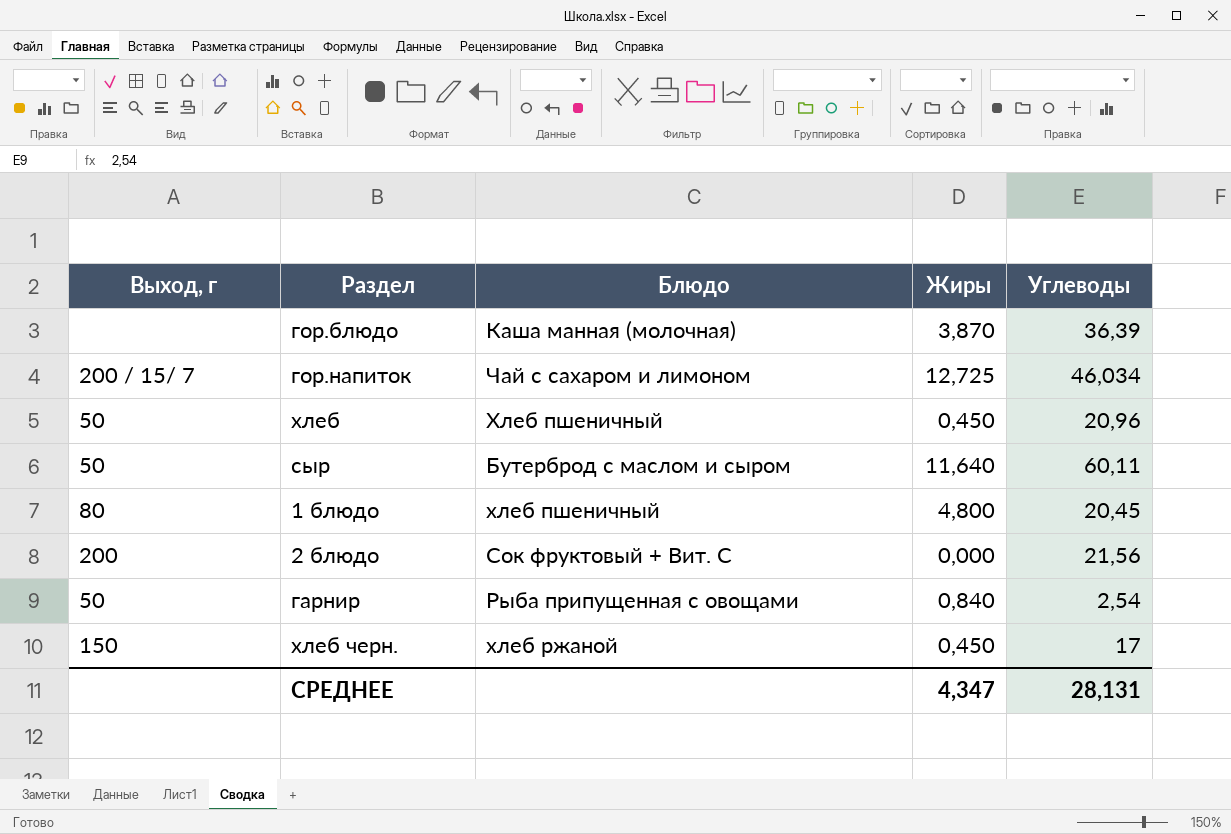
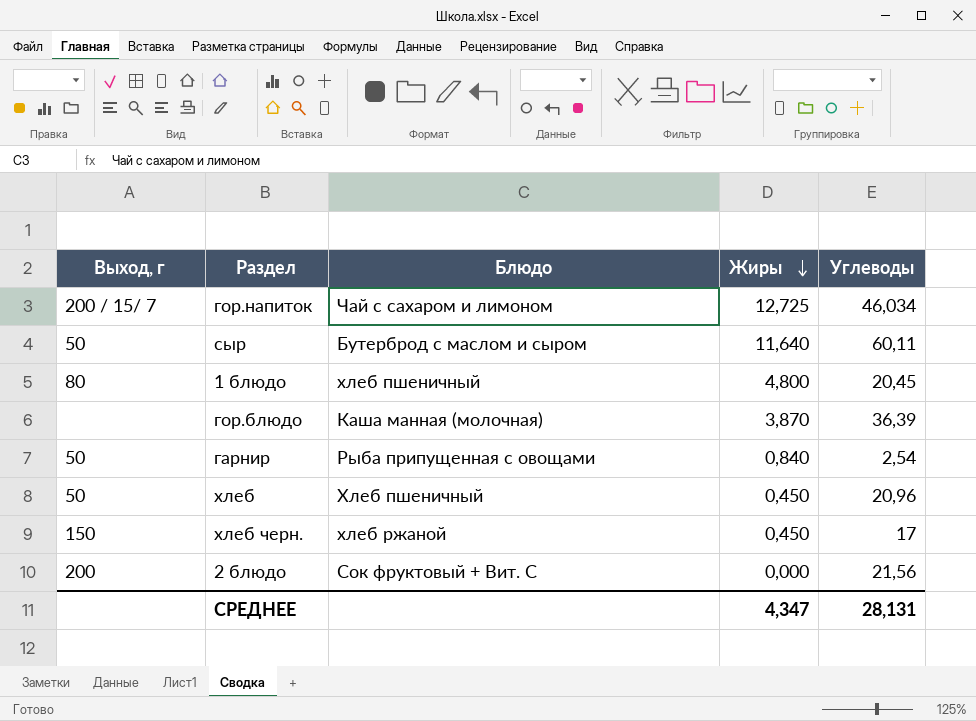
row order: none -> Жиры descending

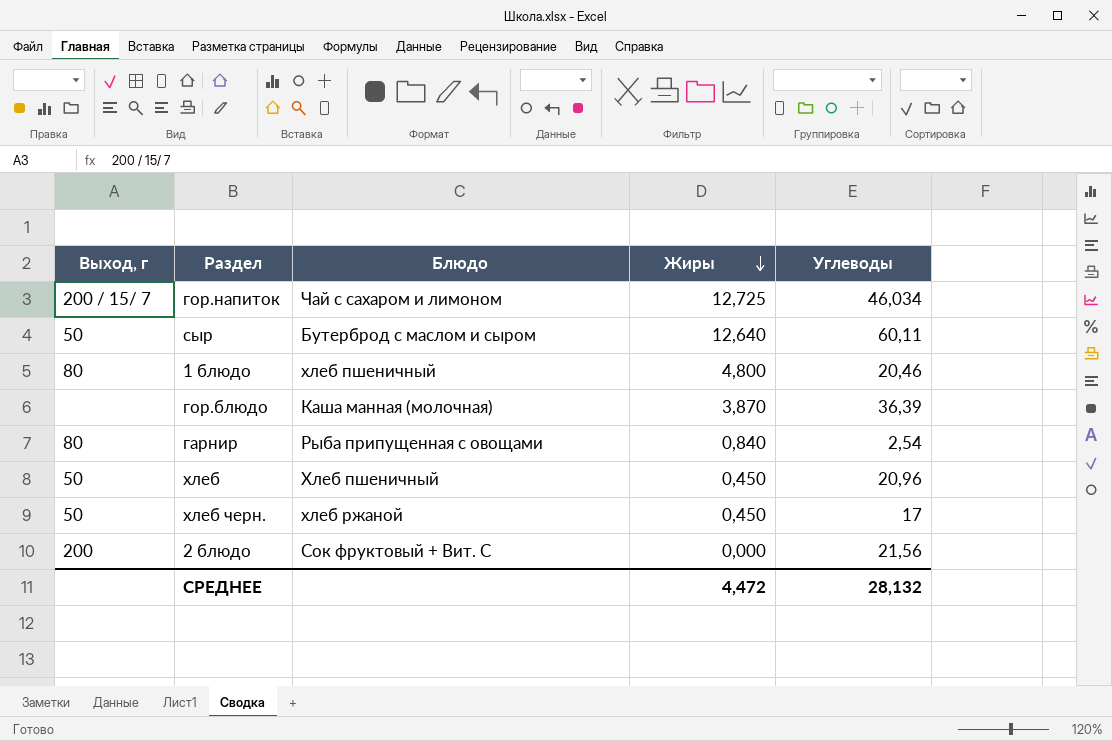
сыр | Жиры: 11,640 -> 12,640
1 блюдо | Углеводы: 20,45 -> 20,46
гарнир | Выход, г: 50 -> 80
хлеб черн. | Выход, г: 150 -> 50
СРЕДНЕЕ | Жиры: 4,347 -> 4,472
СРЕДНЕЕ | Углеводы: 28,131 -> 28,132

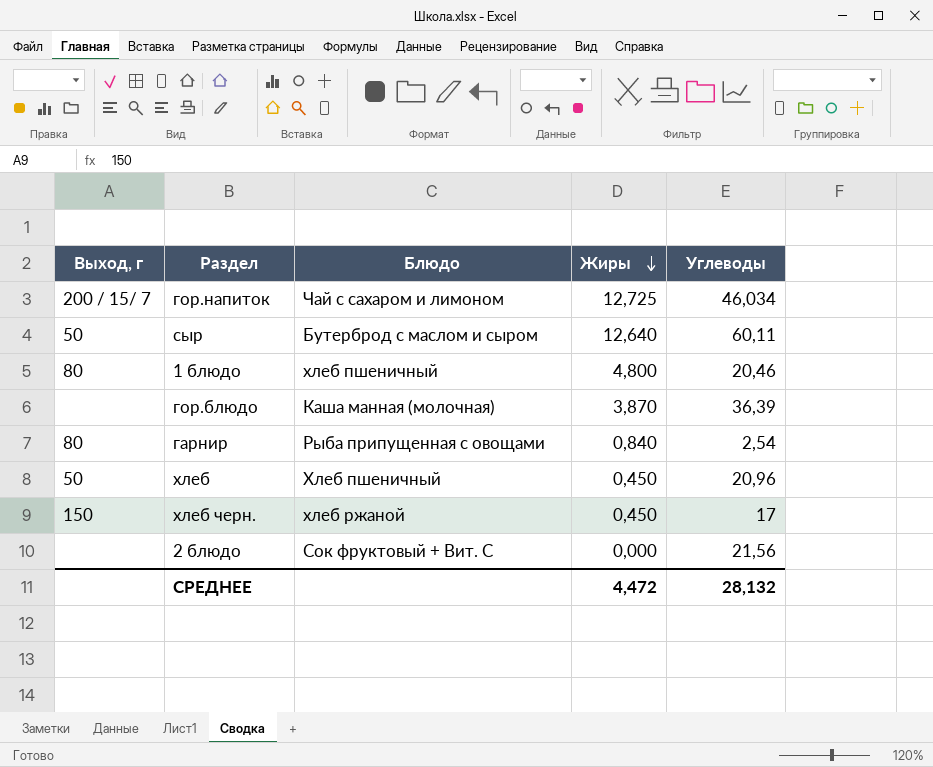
хлеб черн. | Выход, г: 50 -> 150
2 блюдо | Выход, г: 200 -> none

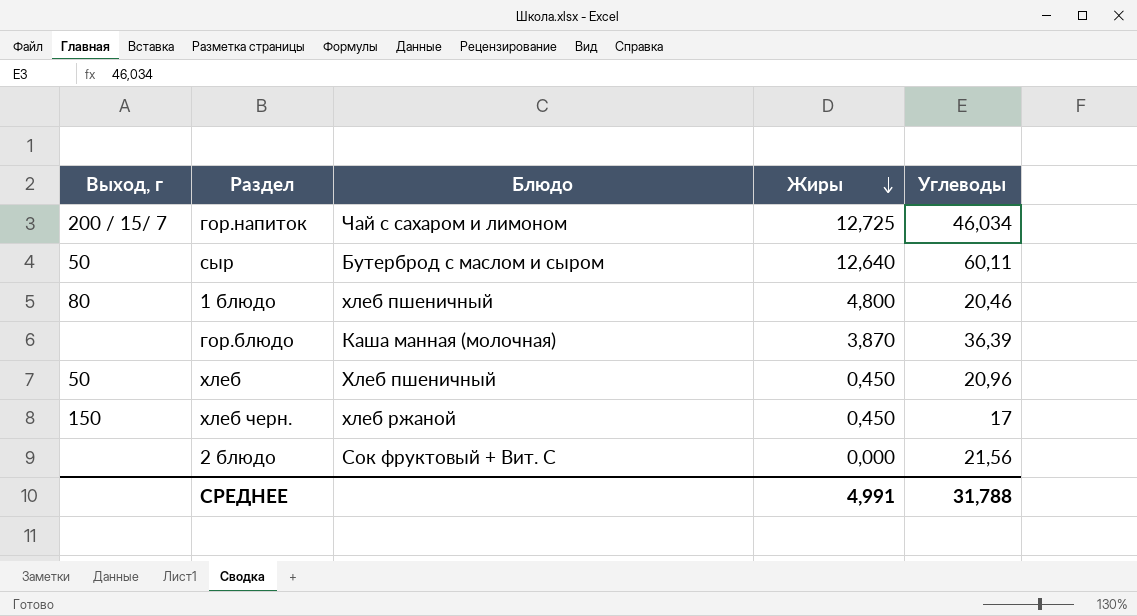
row гарнир: 80 | Рыба припущенная с овощами | 0,840 | 2,54 -> none
СРЕДНЕЕ | Жиры: 4,472 -> 4,991
СРЕДНЕЕ | Углеводы: 28,132 -> 31,788

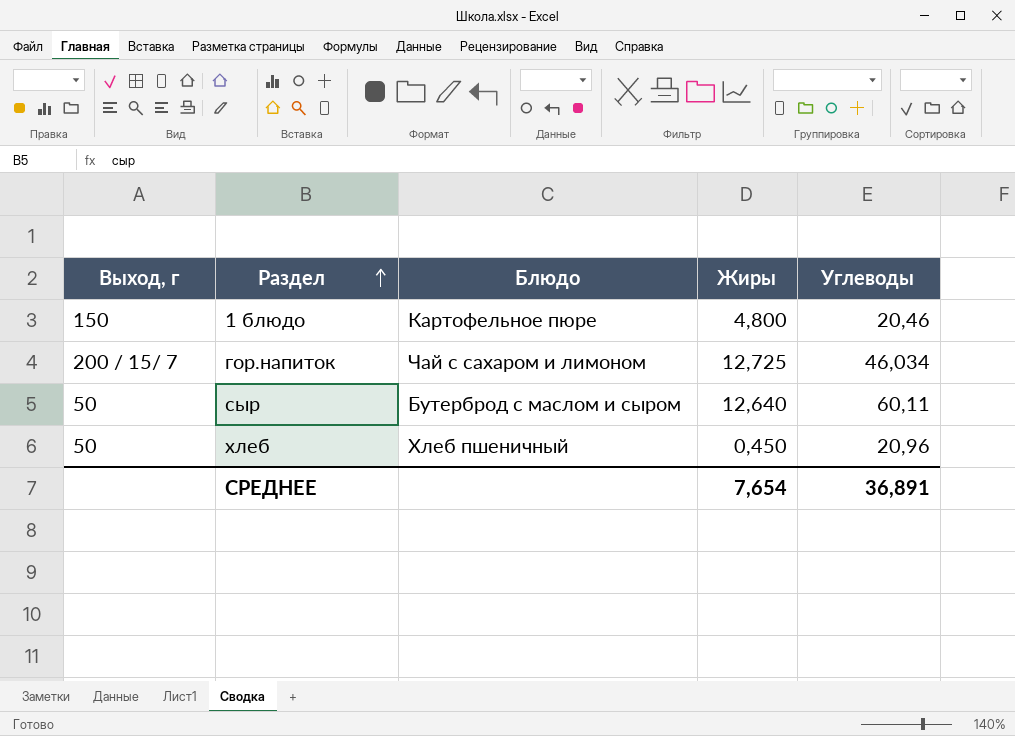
row order: Жиры descending -> Раздел ascending
row гор.блюдо: none | Каша манная (молочная) | 3,870 | 36,39 -> none
row хлеб черн.: 150 | хлеб ржаной | 0,450 | 17 -> none
row 2 блюдо: none | Сок фруктовый + Вит. С | 0,000 | 21,56 -> none
1 блюдо | Выход, г: 80 -> 150
1 блюдо | Блюдо: хлеб пшеничный -> Картофельное пюре
СРЕДНЕЕ | Жиры: 4,991 -> 7,654
СРЕДНЕЕ | Углеводы: 31,788 -> 36,891

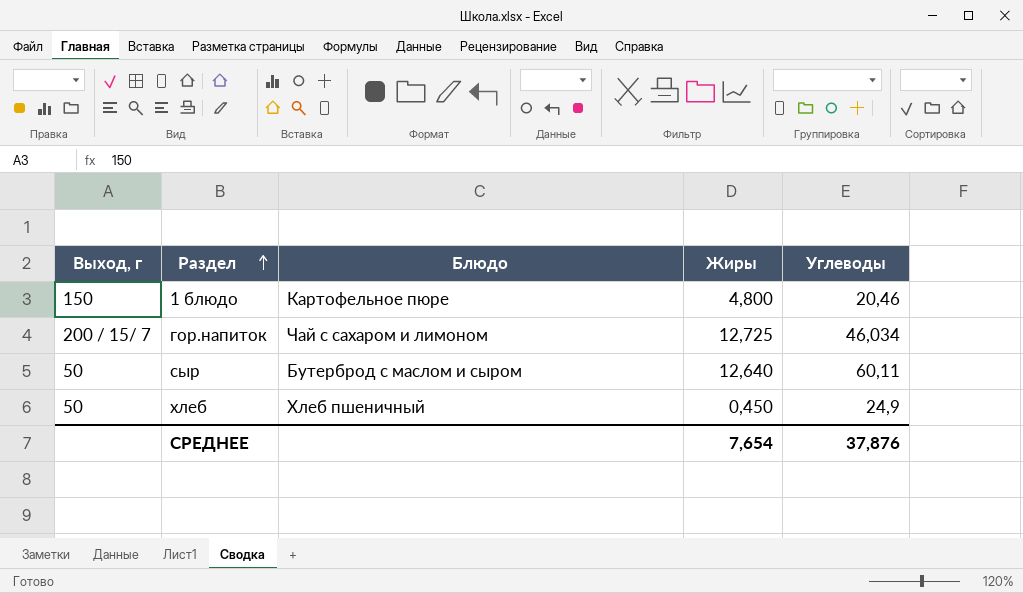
хлеб | Углеводы: 20,96 -> 24,9
СРЕДНЕЕ | Углеводы: 36,891 -> 37,876

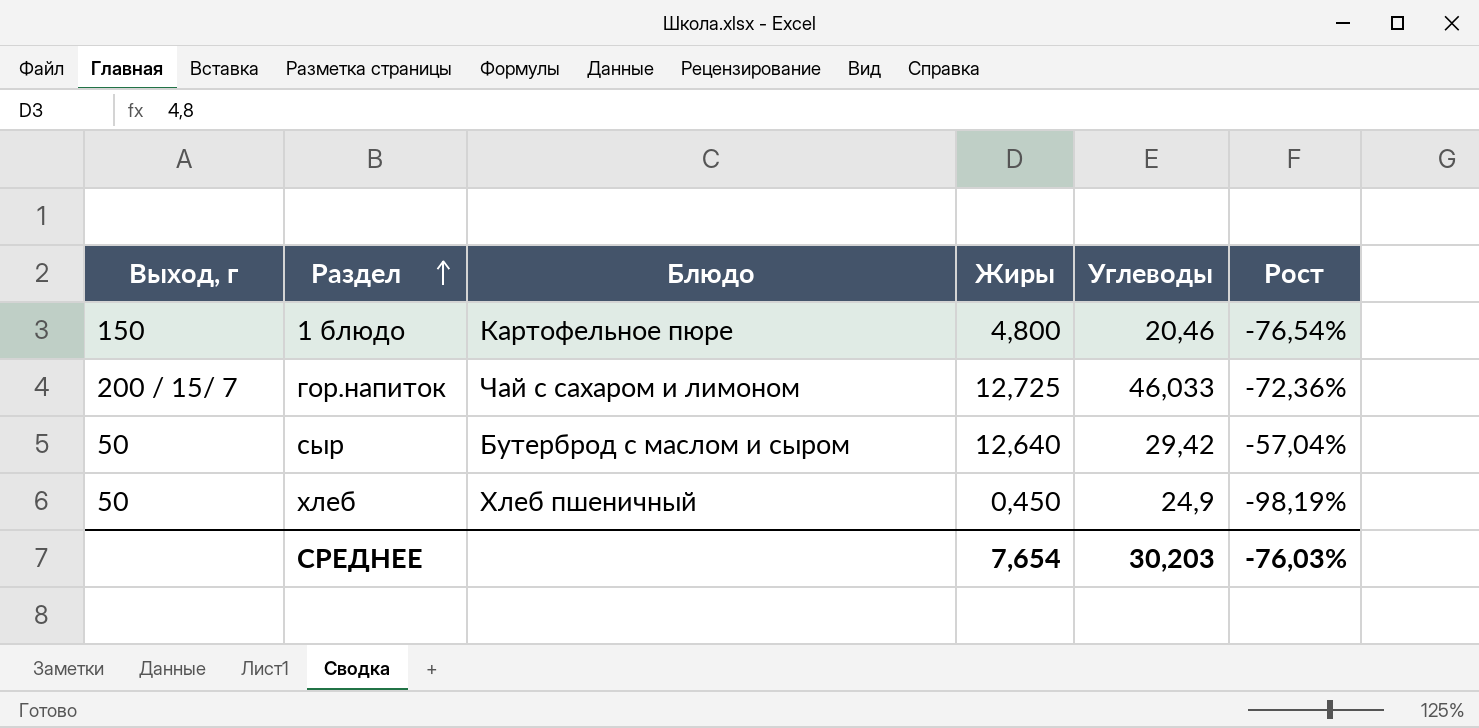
column Рост | formula: none -> ([Жиры] - [Углеводы]) / [Углеводы]
гор.напиток | Углеводы: 46,034 -> 46,033
сыр | Углеводы: 60,11 -> 29,42
СРЕДНЕЕ | Углеводы: 37,876 -> 30,203

